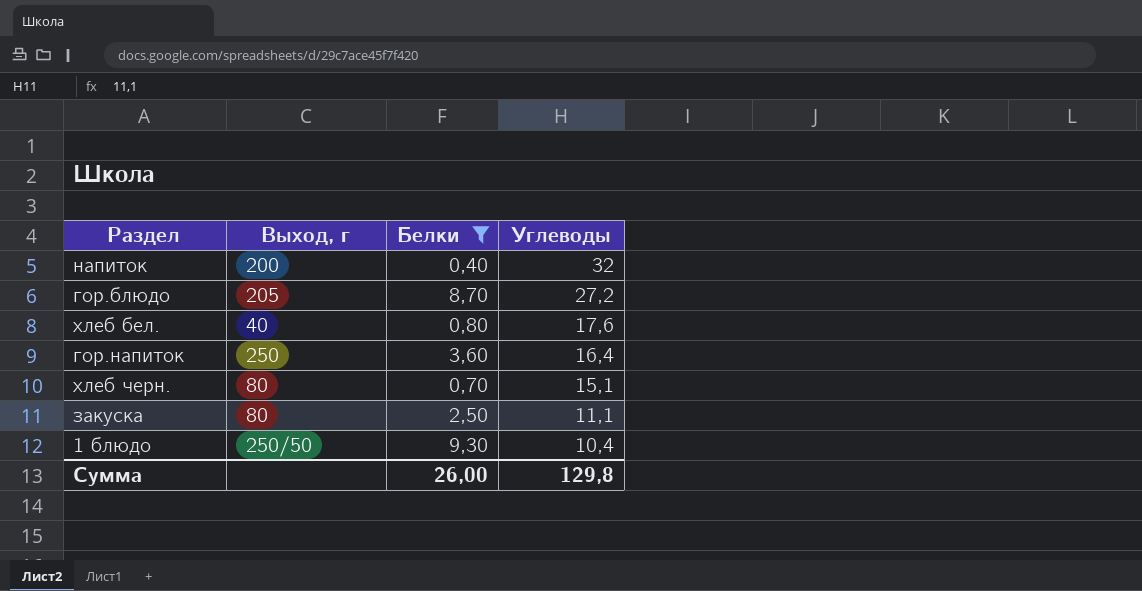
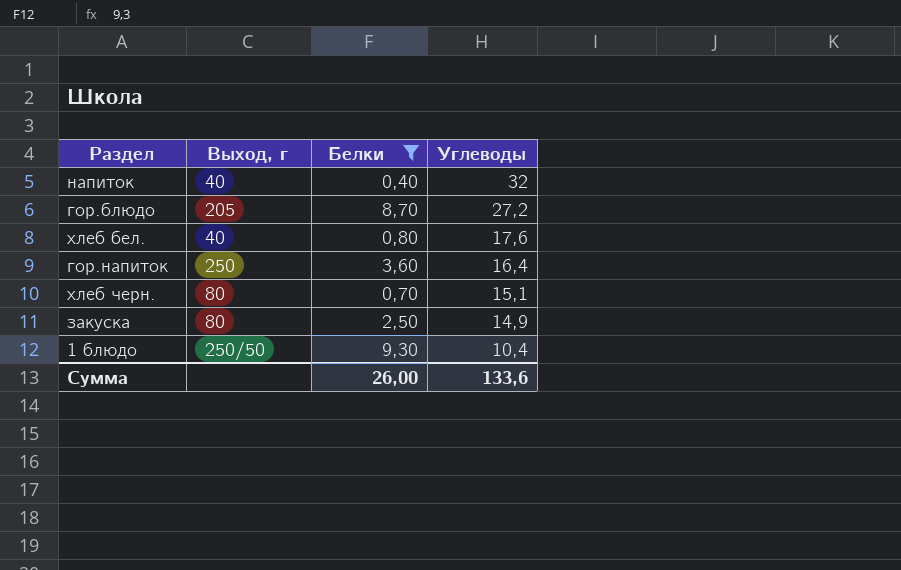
напиток | Выход, г: 200 -> 40
закуска | Углеводы: 11,1 -> 14,9
Сумма | Углеводы: 129,8 -> 133,6

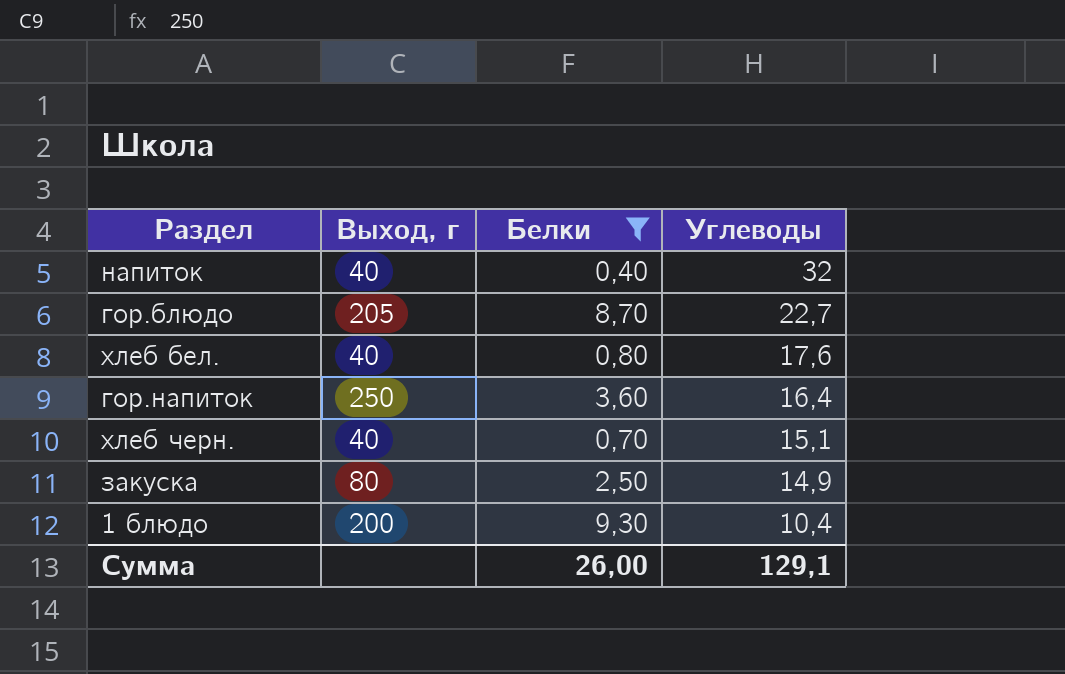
гор.блюдо | Углеводы: 27,2 -> 22,7
хлеб черн. | Выход, г: 80 -> 40
1 блюдо | Выход, г: 250/50 -> 200
Сумма | Углеводы: 133,6 -> 129,1

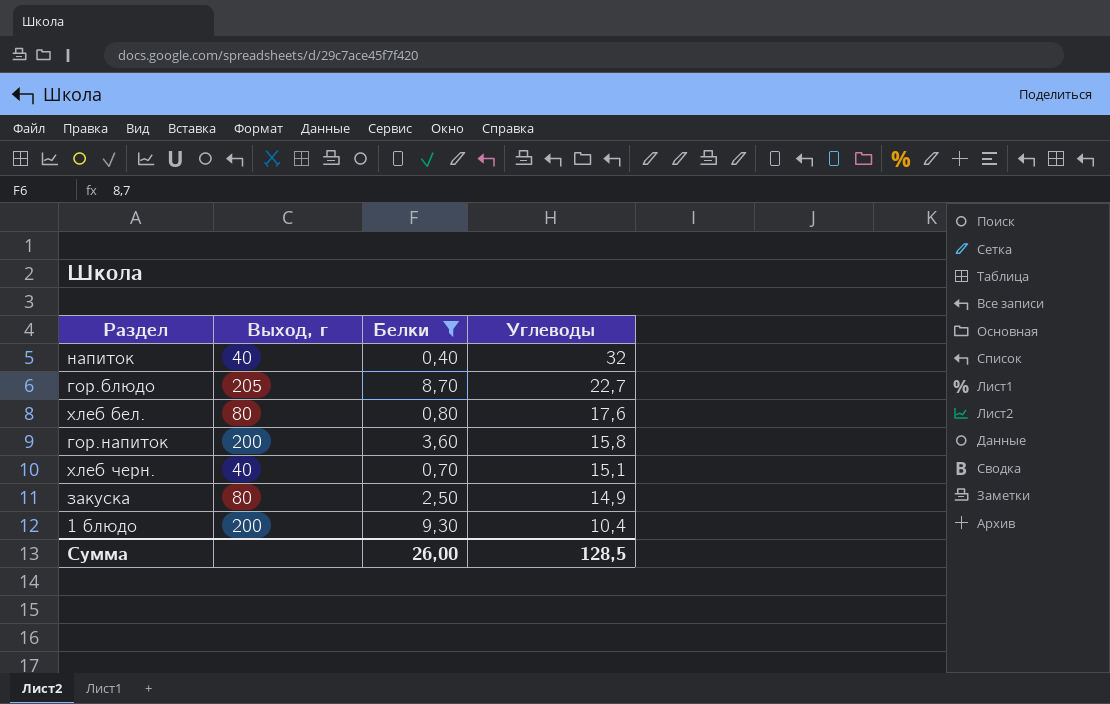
хлеб бел. | Выход, г: 40 -> 80
гор.напиток | Выход, г: 250 -> 200
гор.напиток | Углеводы: 16,4 -> 15,8
Сумма | Углеводы: 129,1 -> 128,5

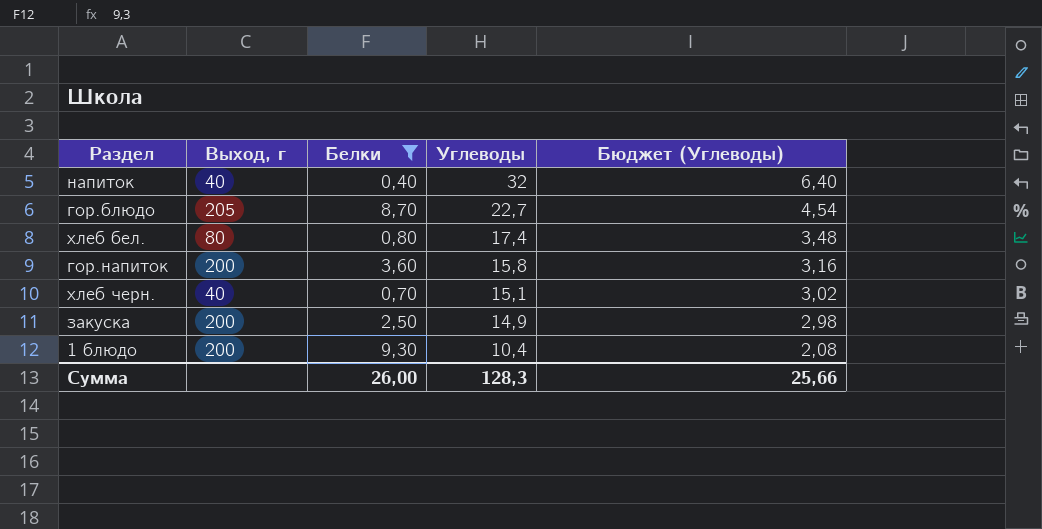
column Бюджет (Углеводы) | formula: none -> [Углеводы] * 0,2
хлеб бел. | Углеводы: 17,6 -> 17,4
закуска | Выход, г: 80 -> 200
Сумма | Углеводы: 128,5 -> 128,3

